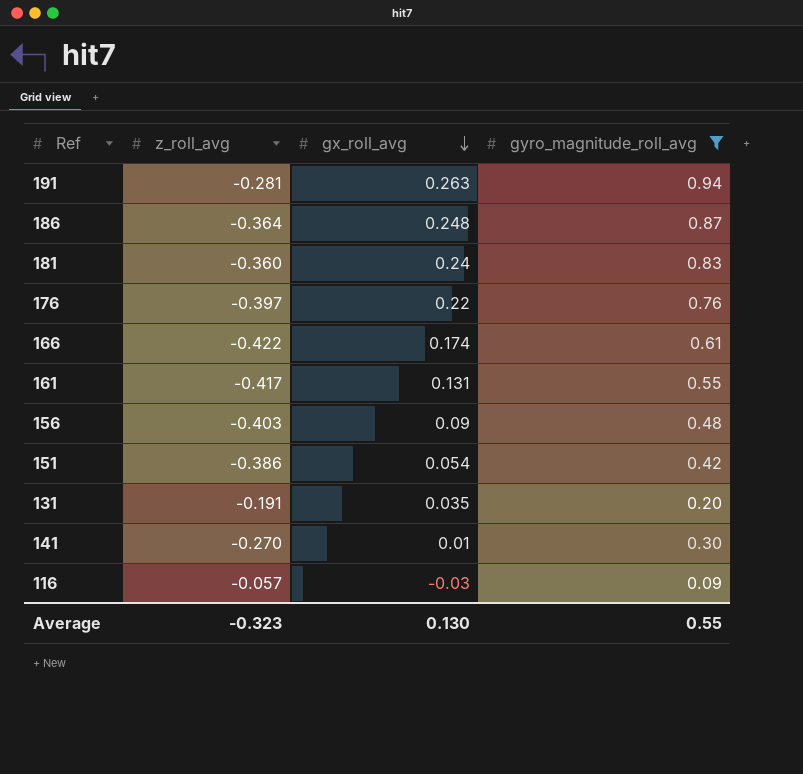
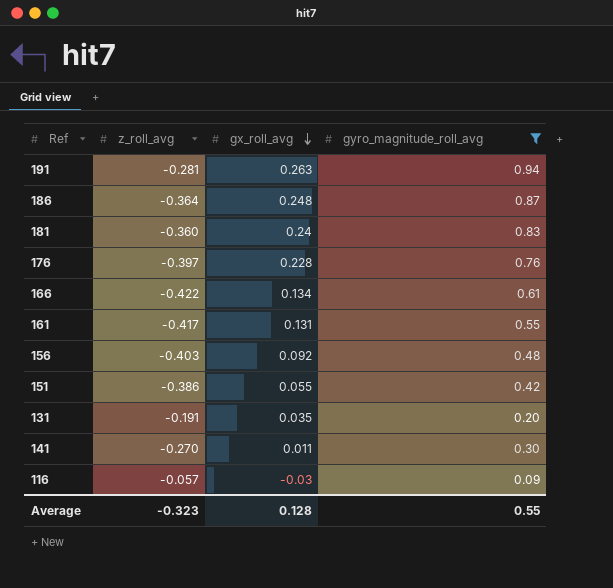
176 | gx_roll_avg: 0.22 -> 0.228
166 | gx_roll_avg: 0.174 -> 0.134
156 | gx_roll_avg: 0.09 -> 0.092
151 | gx_roll_avg: 0.054 -> 0.055
141 | gx_roll_avg: 0.01 -> 0.011
Average | gx_roll_avg: 0.130 -> 0.128

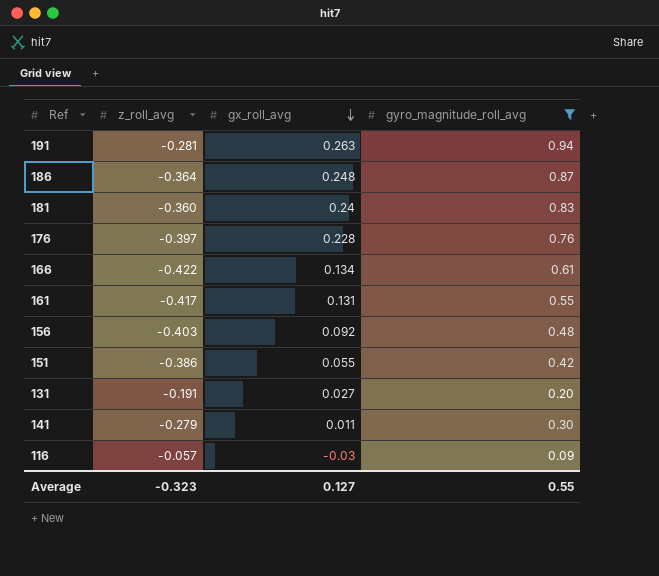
131 | gx_roll_avg: 0.035 -> 0.027
141 | z_roll_avg: -0.270 -> -0.279
Average | gx_roll_avg: 0.128 -> 0.127

